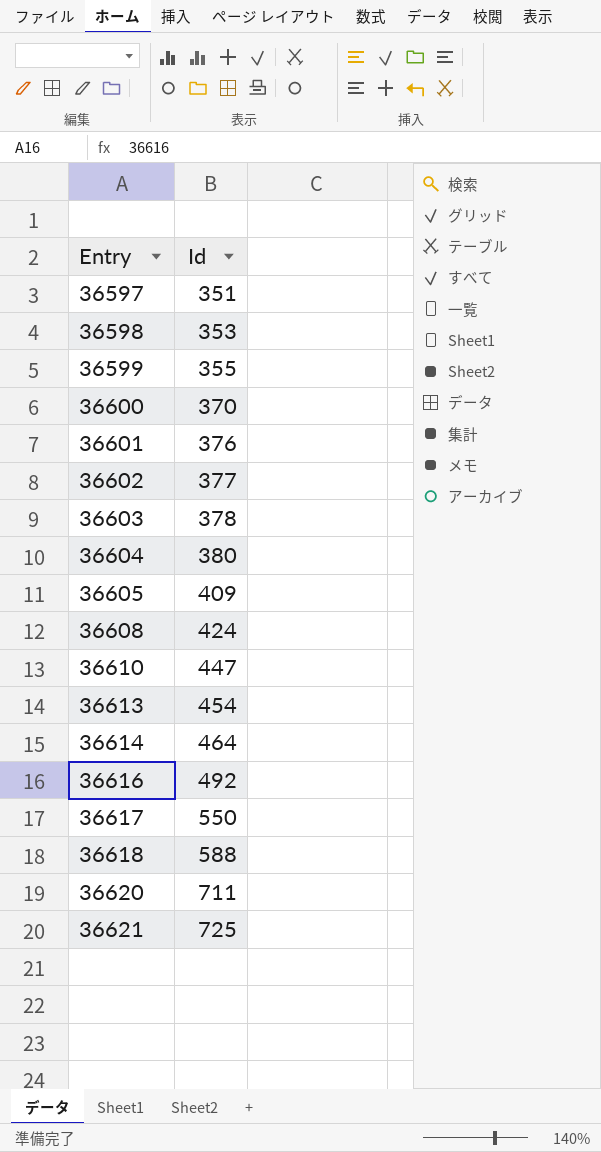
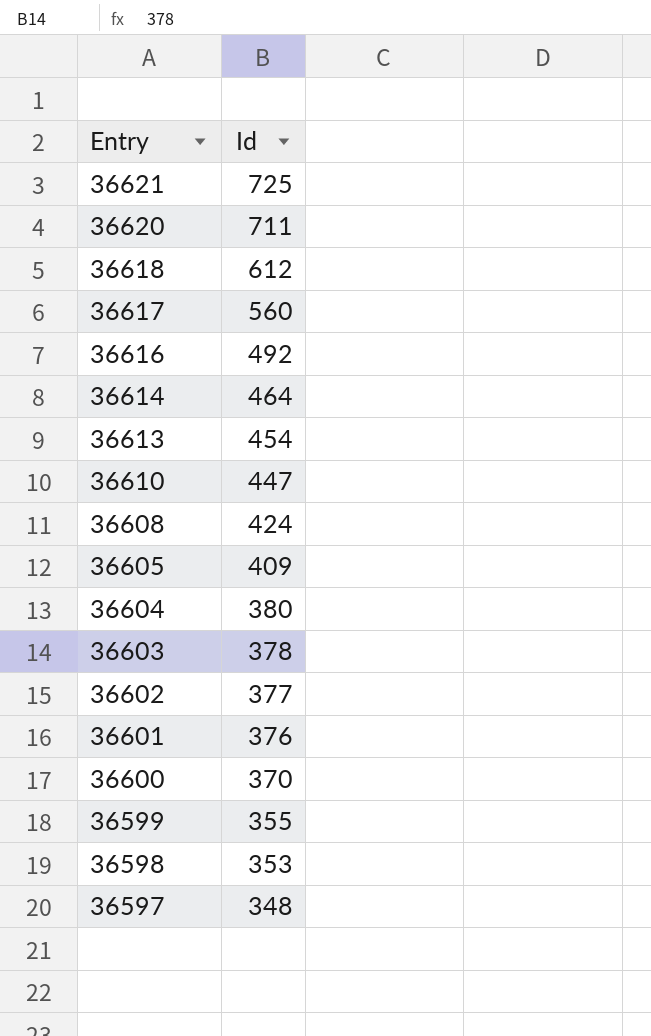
row order: Entry ascending -> Entry descending
36618 | Id: 588 -> 612
36617 | Id: 550 -> 560
36597 | Id: 351 -> 348

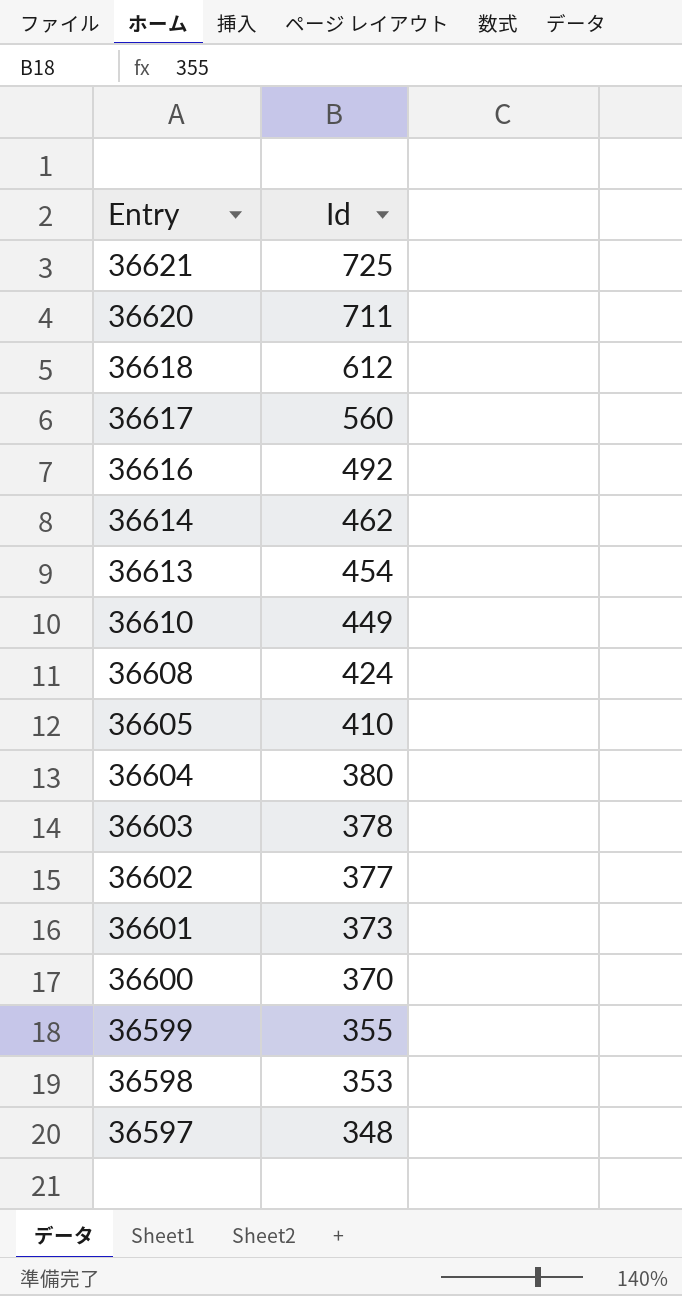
36614 | Id: 464 -> 462
36610 | Id: 447 -> 449
36605 | Id: 409 -> 410
36601 | Id: 376 -> 373

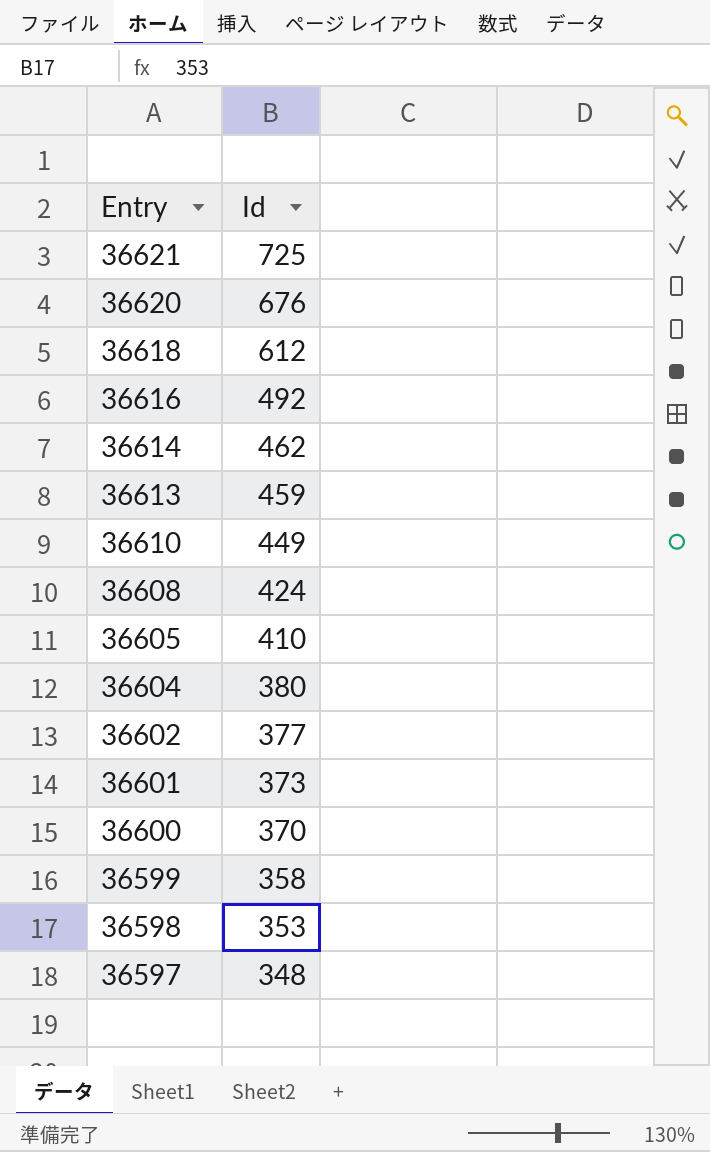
row 36617: 560 -> none
row 36603: 378 -> none
36620 | Id: 711 -> 676
36613 | Id: 454 -> 459
36599 | Id: 355 -> 358

